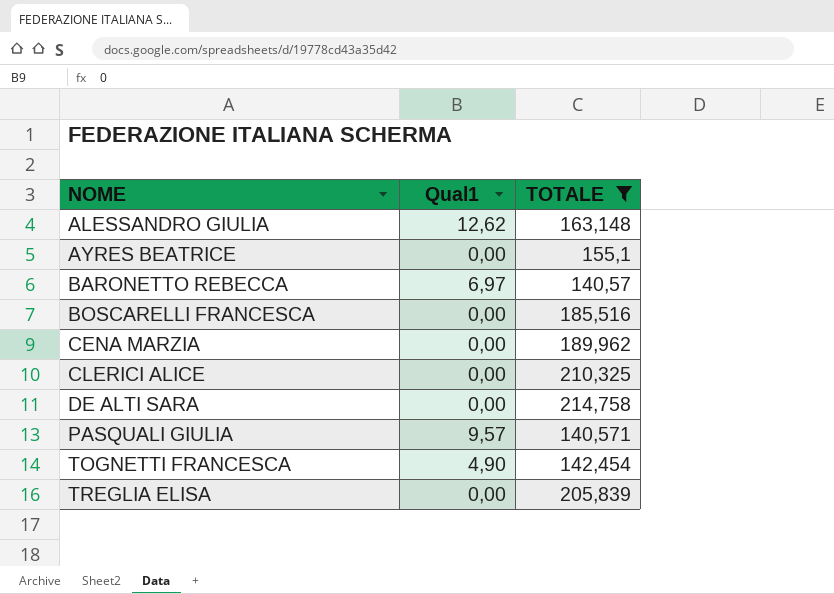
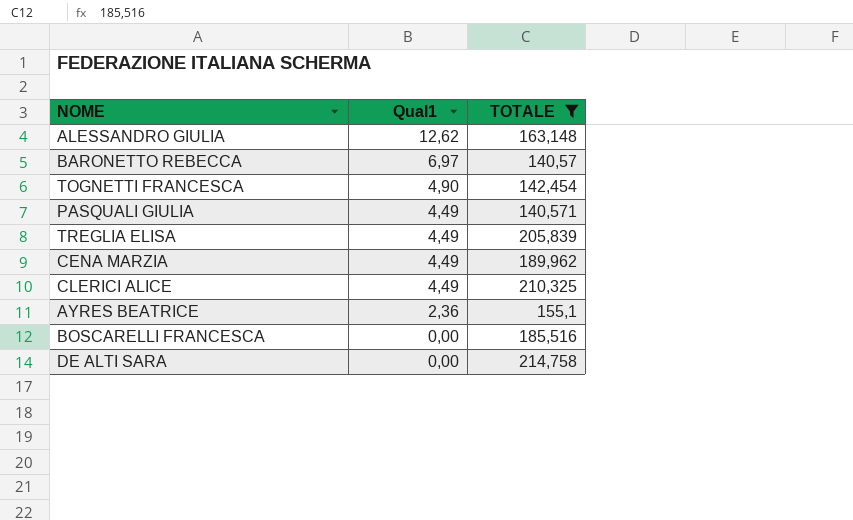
row order: NOME ascending -> Qual1 descending
PASQUALI GIULIA | Qual1: 9,57 -> 4,49
TREGLIA ELISA | Qual1: 0,00 -> 4,49
CENA MARZIA | Qual1: 0,00 -> 4,49
CLERICI ALICE | Qual1: 0,00 -> 4,49
AYRES BEATRICE | Qual1: 0,00 -> 2,36

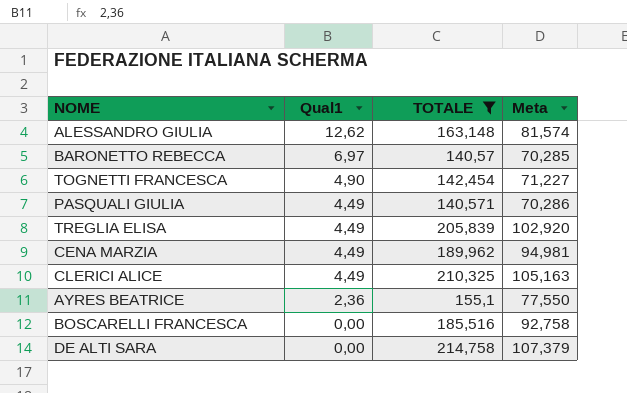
column Meta | formula: none -> [TOTALE] * 0,5

